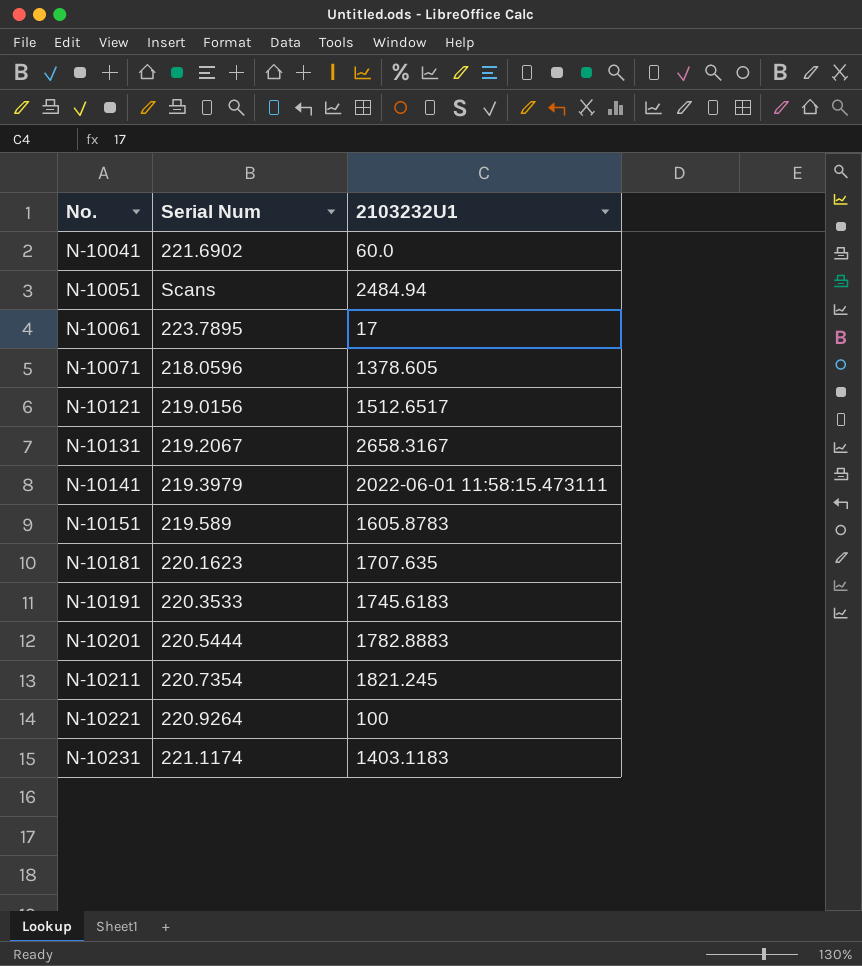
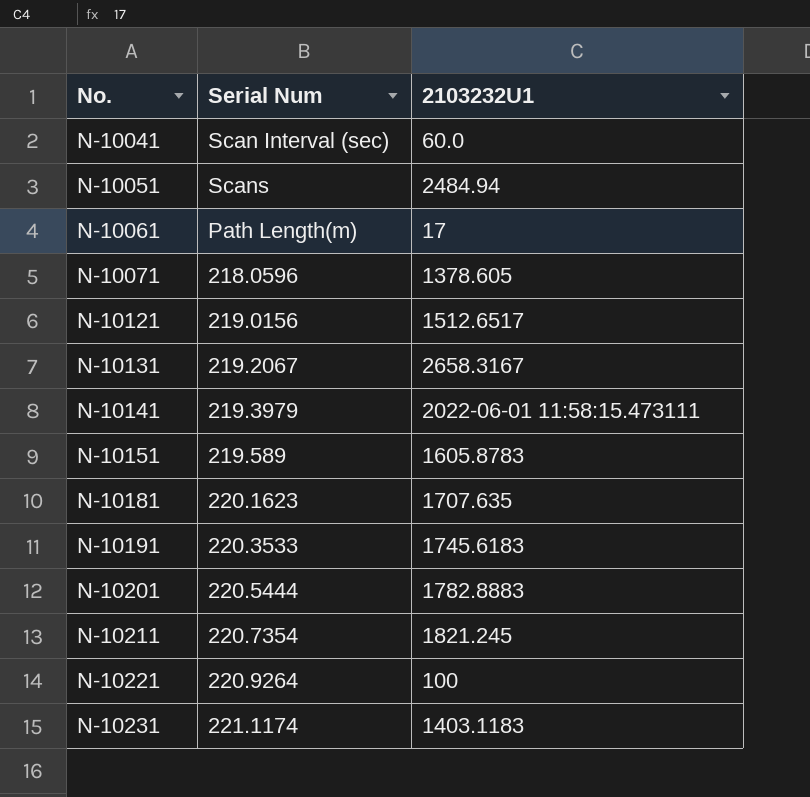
N-10041 | Serial Num: 221.6902 -> Scan Interval (sec)
N-10061 | Serial Num: 223.7895 -> Path Length(m)

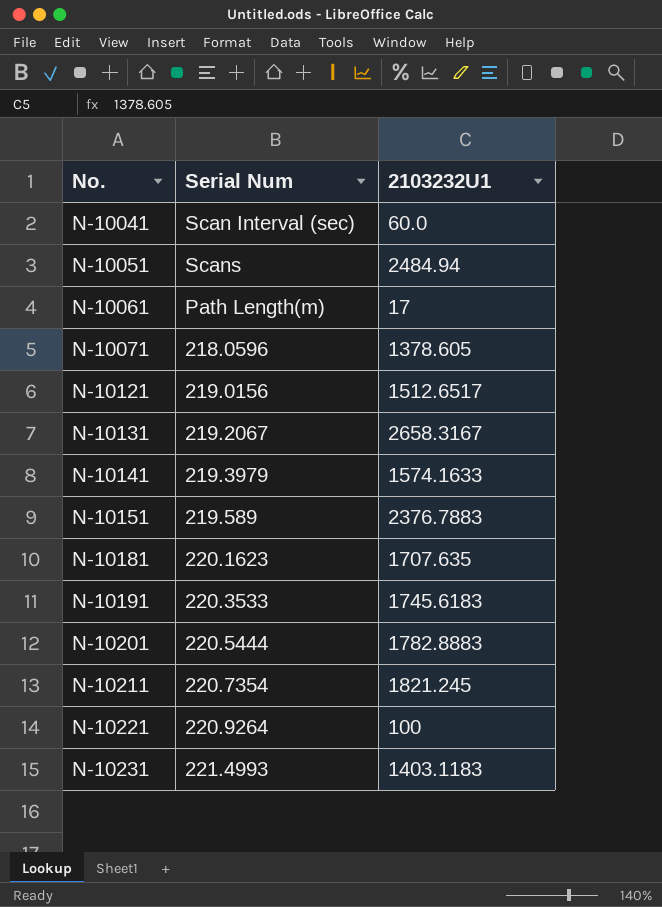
N-10141 | 2103232U1: 2022-06-01 11:58:15.473111 -> 1574.1633
N-10151 | 2103232U1: 1605.8783 -> 2376.7883
N-10231 | Serial Num: 221.1174 -> 221.4993

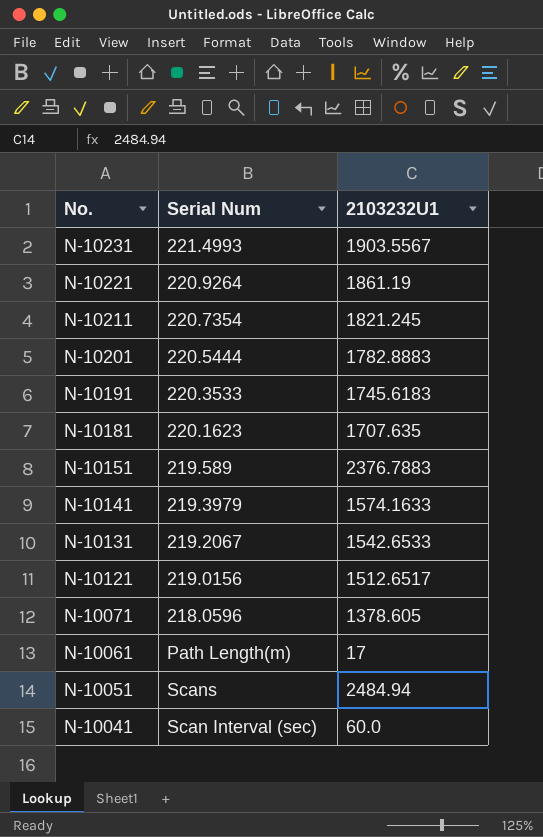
row order: No. ascending -> No. descending
N-10231 | 2103232U1: 1403.1183 -> 1903.5567
N-10221 | 2103232U1: 100 -> 1861.19
N-10131 | 2103232U1: 2658.3167 -> 1542.6533

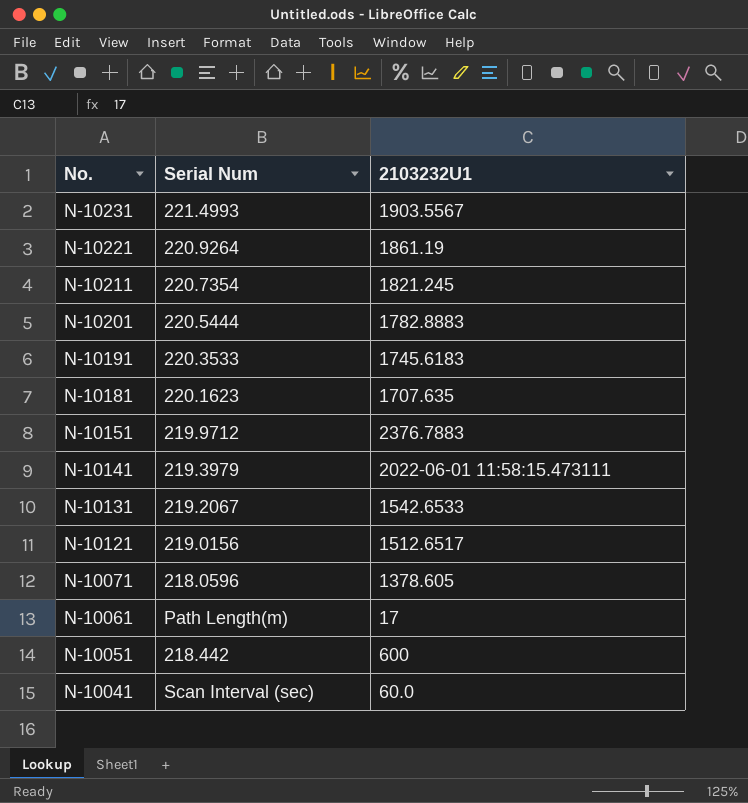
N-10151 | Serial Num: 219.589 -> 219.9712
N-10141 | 2103232U1: 1574.1633 -> 2022-06-01 11:58:15.473111
N-10051 | Serial Num: Scans -> 218.442
N-10051 | 2103232U1: 2484.94 -> 600

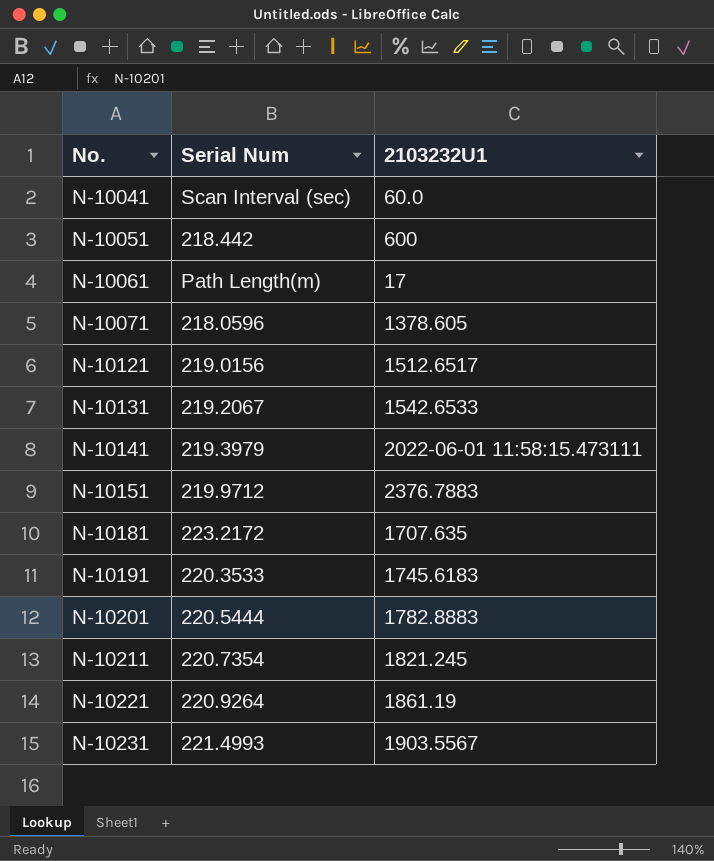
row order: No. descending -> No. ascending
N-10181 | Serial Num: 220.1623 -> 223.2172

